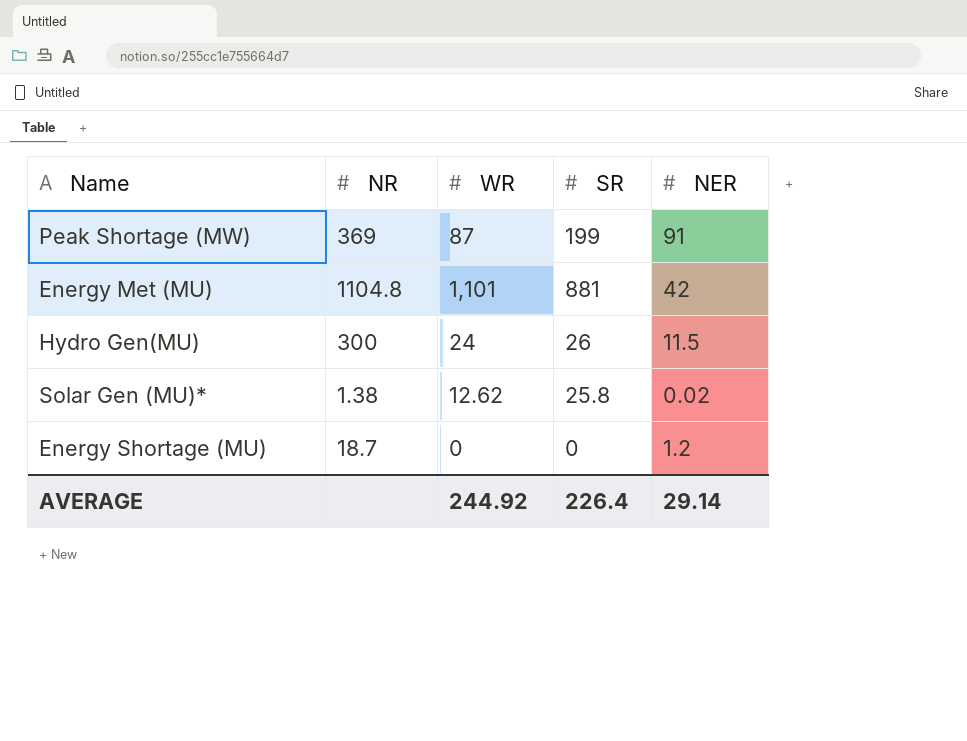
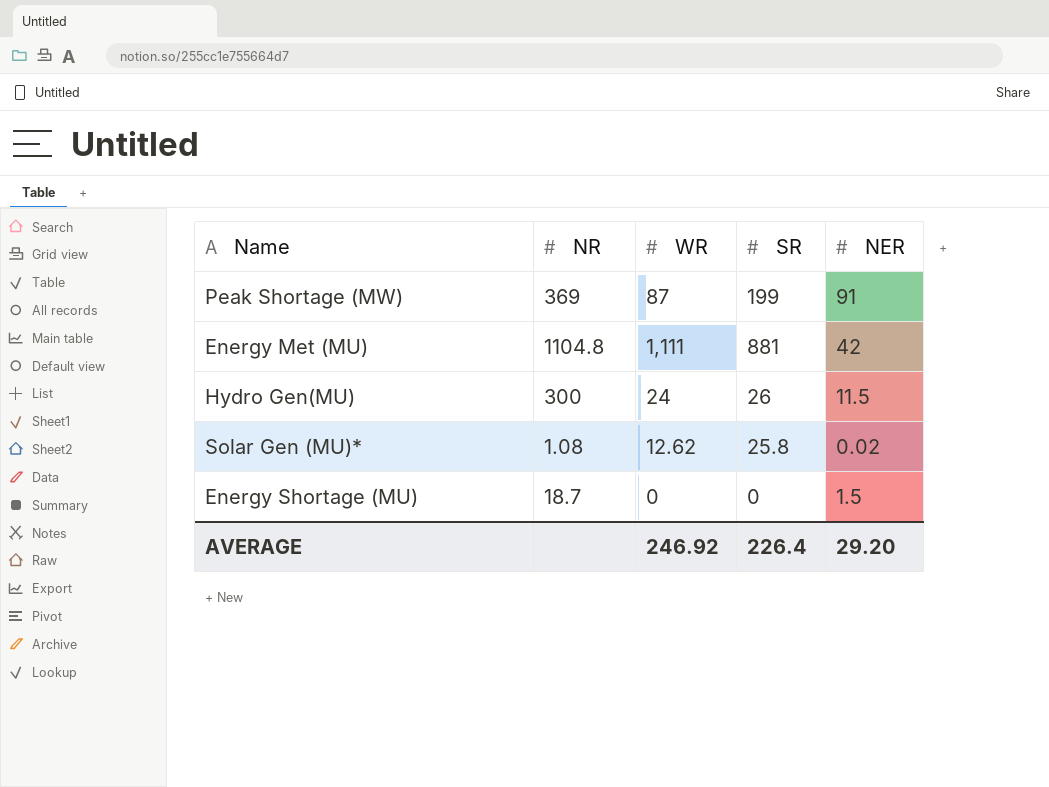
Energy Met (MU) | WR: 1,101 -> 1,111
Solar Gen (MU)* | NR: 1.38 -> 1.08
Energy Shortage (MU) | NER: 1.2 -> 1.5
AVERAGE | WR: 244.92 -> 246.92
AVERAGE | NER: 29.14 -> 29.20

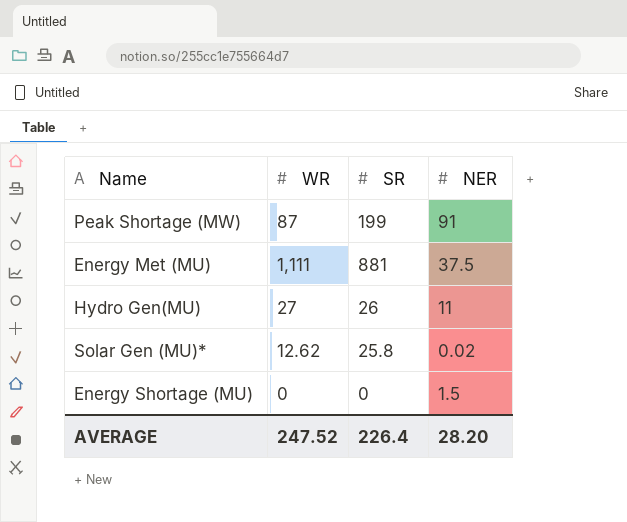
column NR | position: 2 -> none
Energy Met (MU) | NER: 42 -> 37.5
Hydro Gen(MU) | WR: 24 -> 27
Hydro Gen(MU) | NER: 11.5 -> 11
AVERAGE | WR: 246.92 -> 247.52
AVERAGE | NER: 29.20 -> 28.20

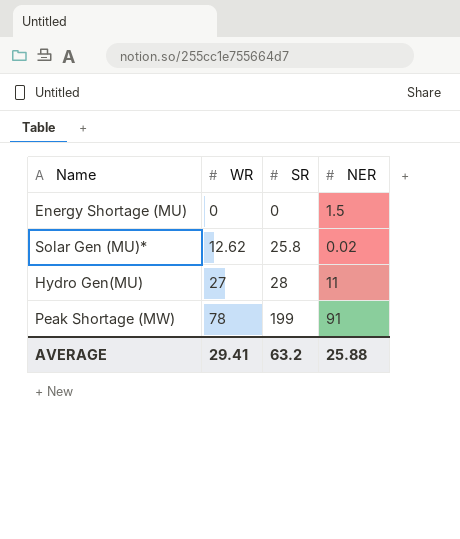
row order: none -> WR ascending
row Energy Met (MU): 1,111 | 881 | 37.5 -> none
Hydro Gen(MU) | SR: 26 -> 28
Peak Shortage (MW) | WR: 87 -> 78
AVERAGE | WR: 247.52 -> 29.41
AVERAGE | SR: 226.4 -> 63.2
AVERAGE | NER: 28.20 -> 25.88

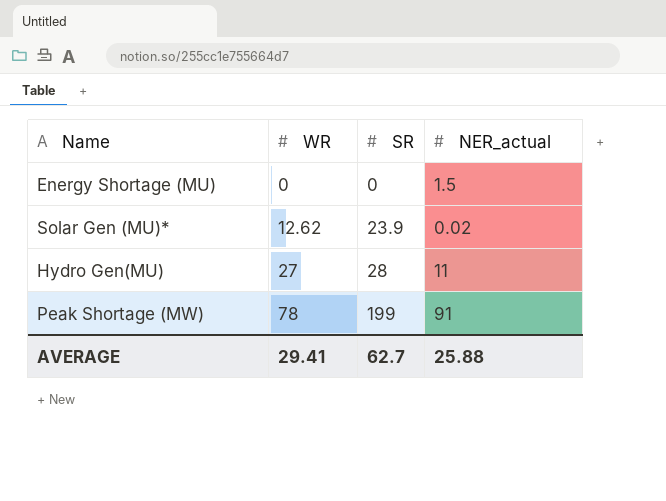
column name: NER -> NER_actual
Solar Gen (MU)* | SR: 25.8 -> 23.9
AVERAGE | SR: 63.2 -> 62.7

